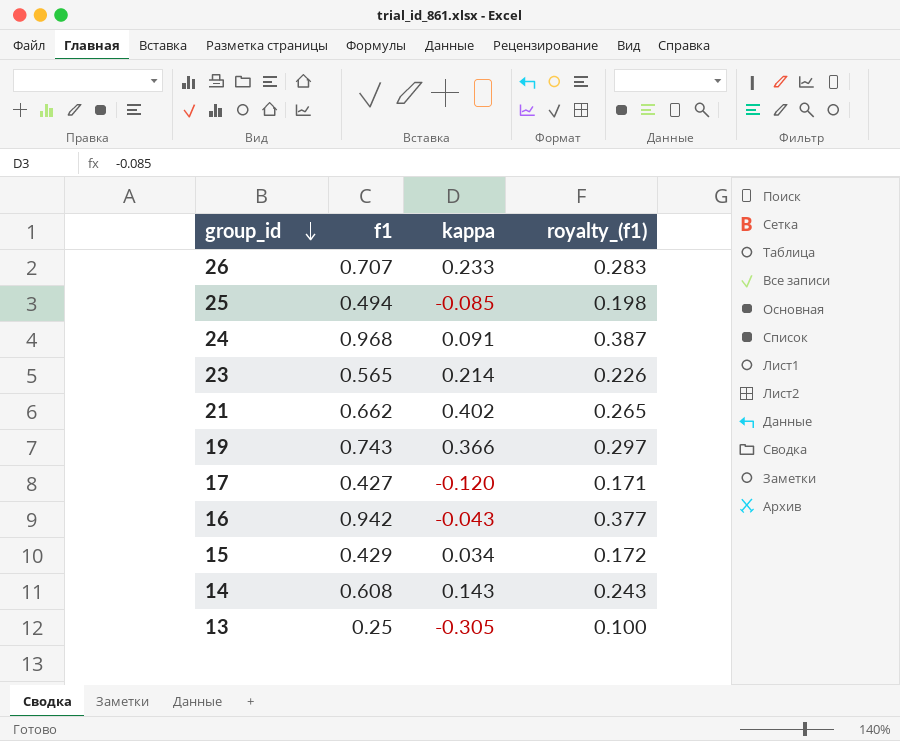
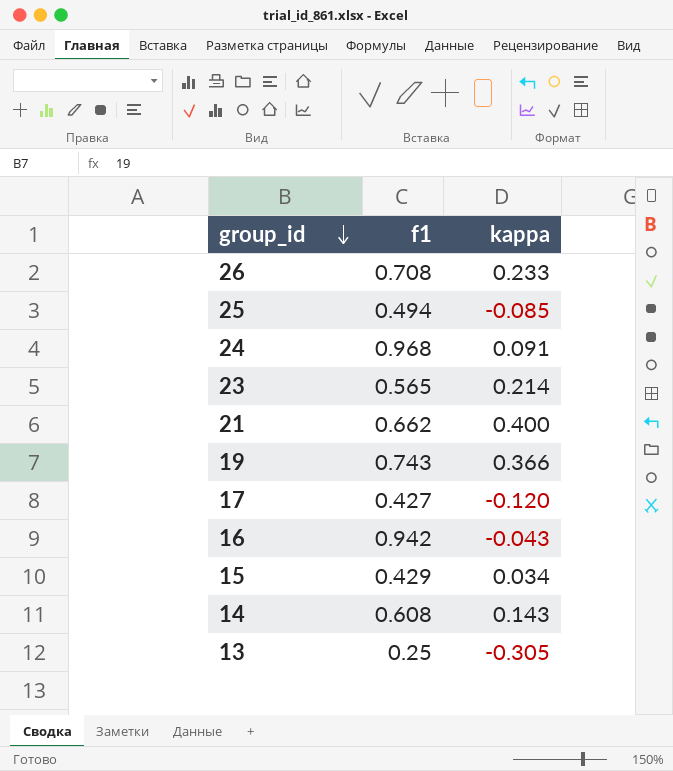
column royalty_(f1) | formula: [f1] * 0.4 -> none
26 | f1: 0.707 -> 0.708
21 | kappa: 0.402 -> 0.400

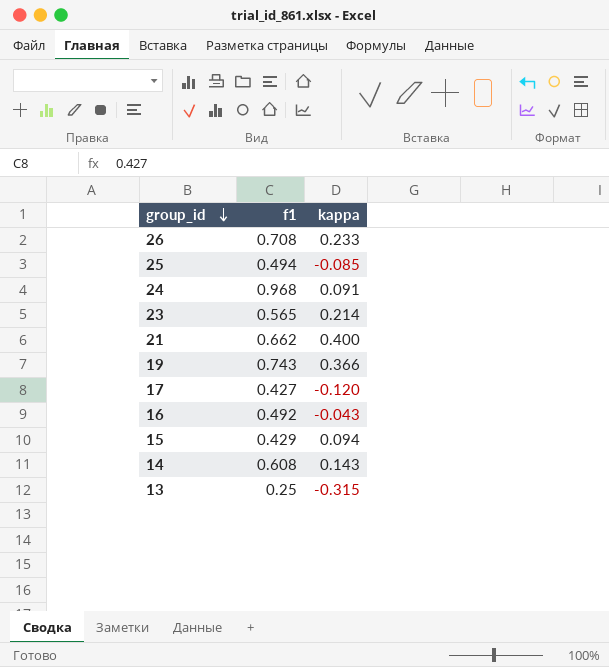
16 | f1: 0.942 -> 0.492
15 | kappa: 0.034 -> 0.094
13 | kappa: -0.305 -> -0.315

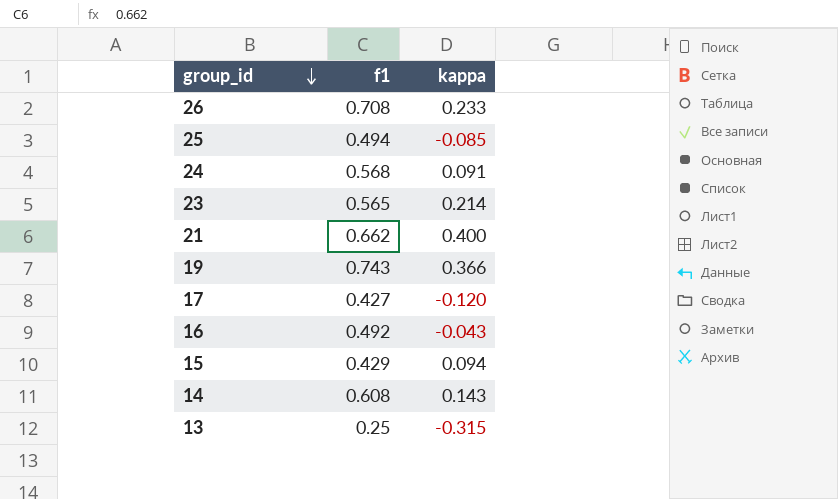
24 | f1: 0.968 -> 0.568

